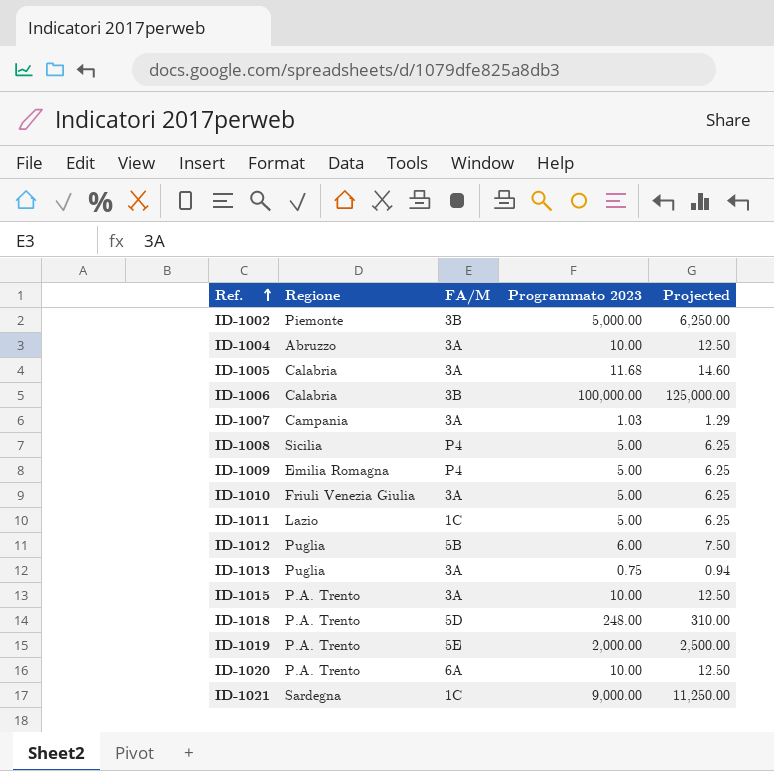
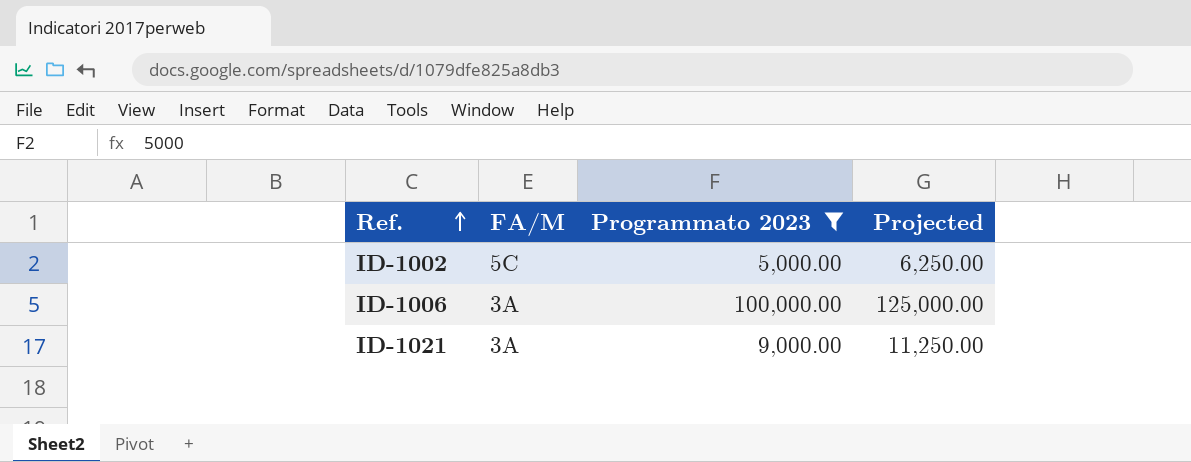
filter: none -> Programmato 2023 >= 5,000.00
column Regione | position: 2 -> none
ID-1002 | FA/M: 3B -> 5C
ID-1006 | FA/M: 3B -> 3A
ID-1021 | FA/M: 1C -> 3A

